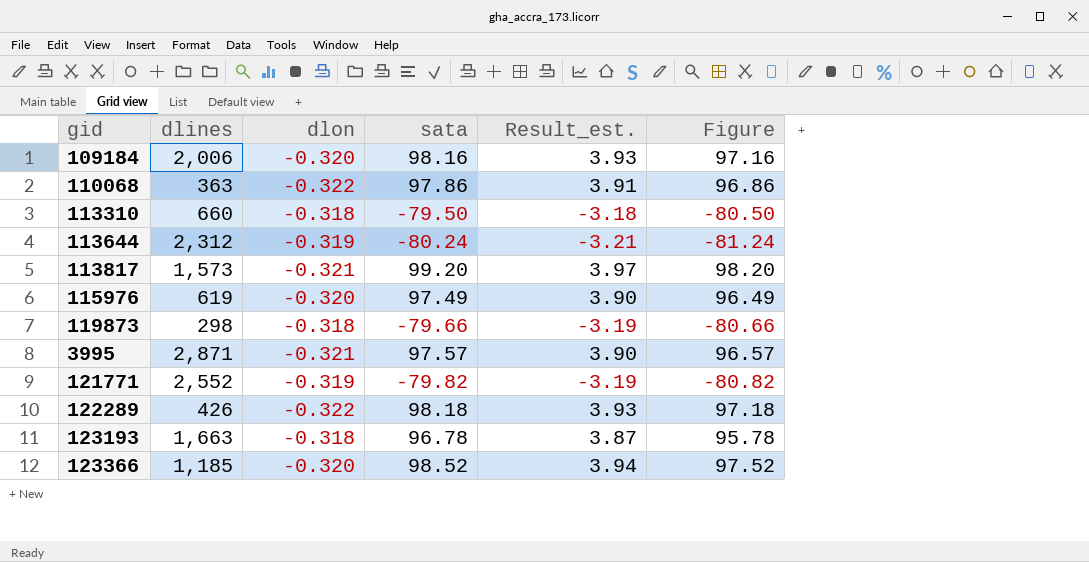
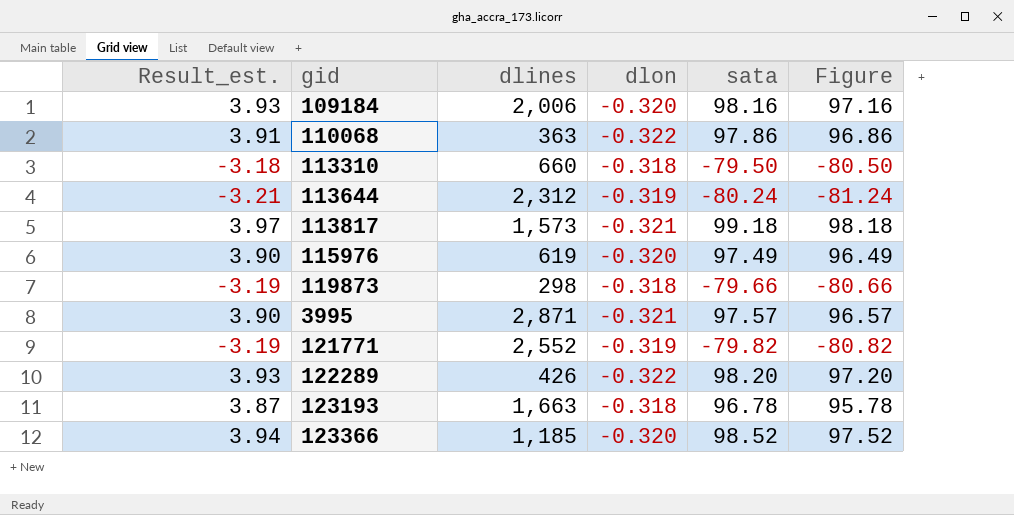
column Result_est. | position: 5 -> 1
113817 | sata: 99.20 -> 99.18
113817 | Figure: 98.20 -> 98.18
122289 | sata: 98.18 -> 98.20
122289 | Figure: 97.18 -> 97.20

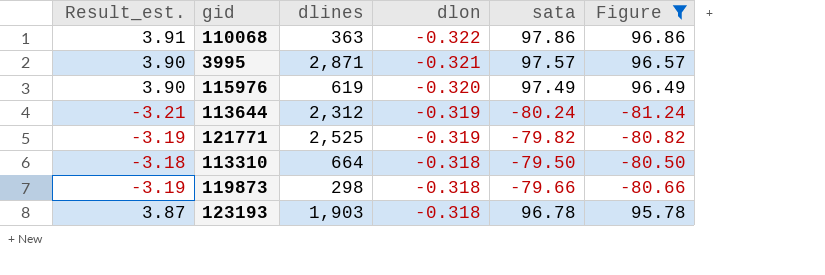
filter: none -> Figure <= 96.86
row order: none -> dlon ascending
121771 | dlines: 2,552 -> 2,525
113310 | dlines: 660 -> 664
123193 | dlines: 1,663 -> 1,903

